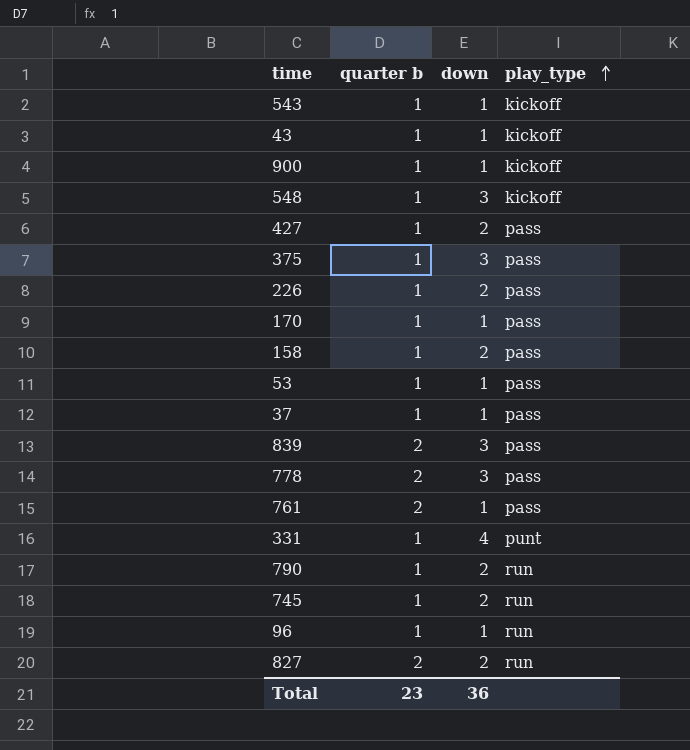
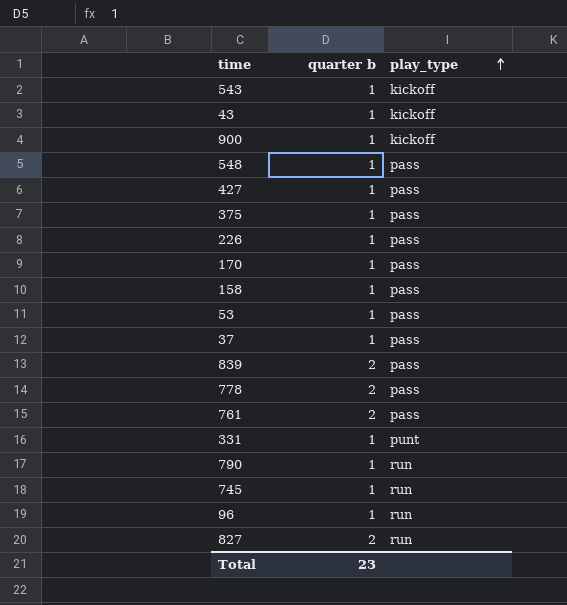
column down | position: 3 -> none
548 | play_type: kickoff -> pass

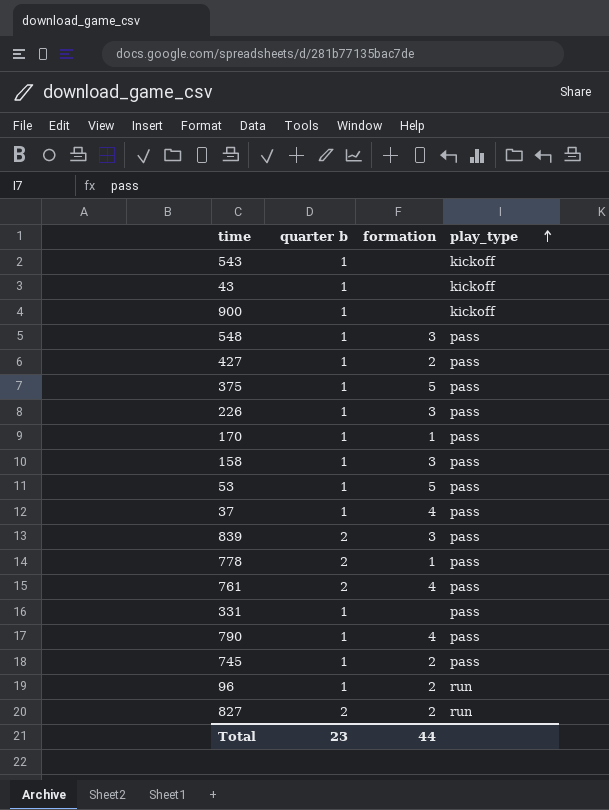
column formation | position: none -> 3
331 | play_type: punt -> pass
790 | play_type: run -> pass
745 | play_type: run -> pass

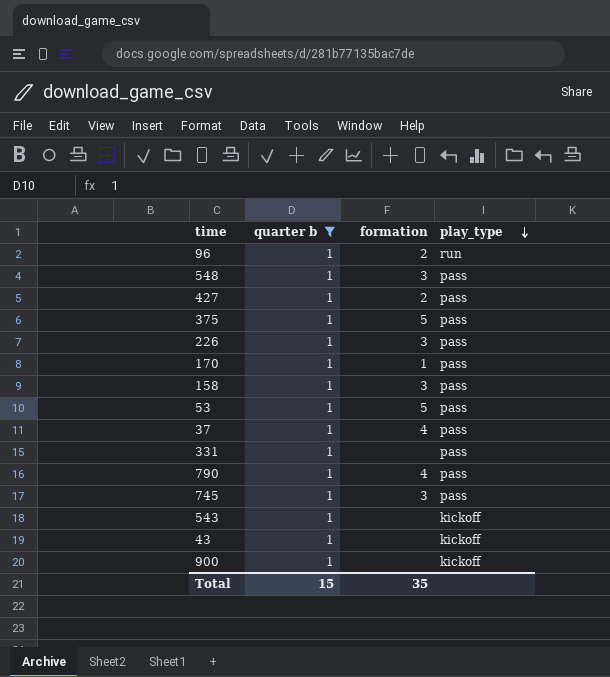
filter: none -> quarter b = 1
row order: play_type ascending -> play_type descending
745 | formation: 2 -> 3
Total | quarter b: 23 -> 15
Total | formation: 44 -> 35

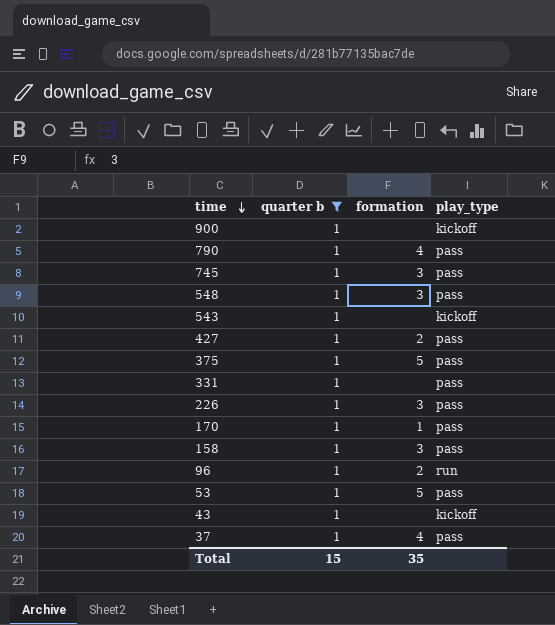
row order: play_type descending -> time descending

